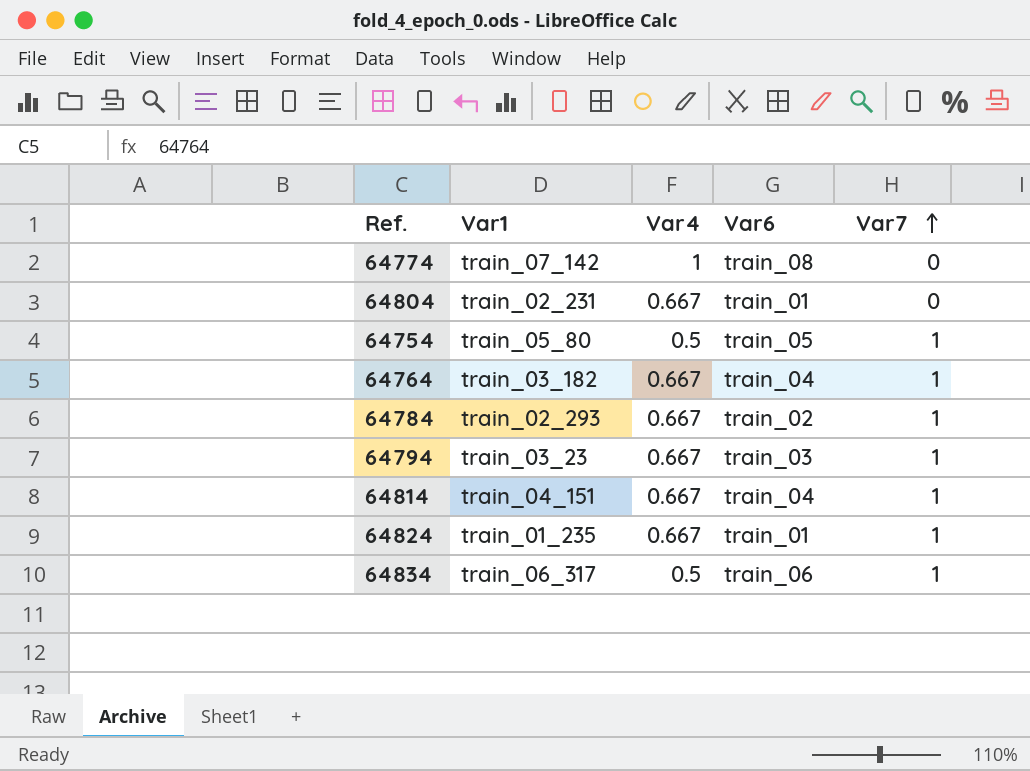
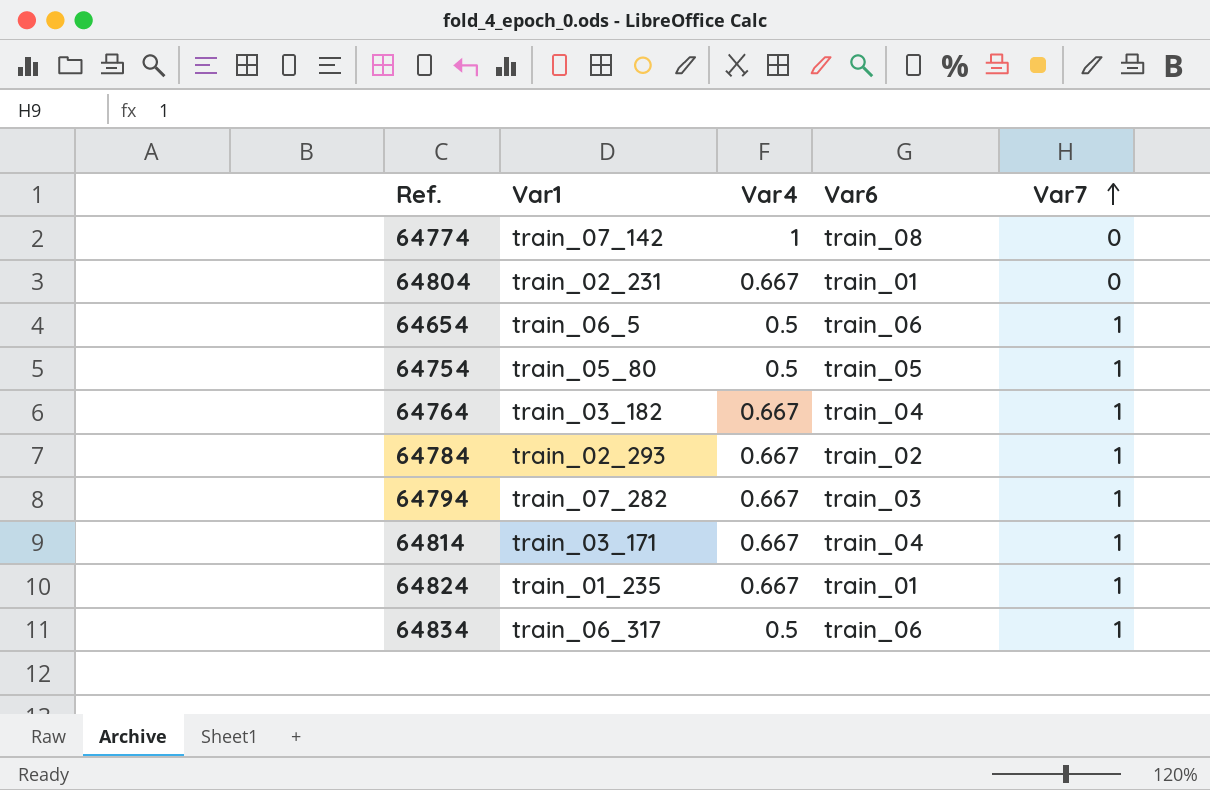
row 64654: none -> train_06_5 | 0.5 | train_06 | 1
64794 | Var1: train_03_23 -> train_07_282
64814 | Var1: train_04_151 -> train_03_171

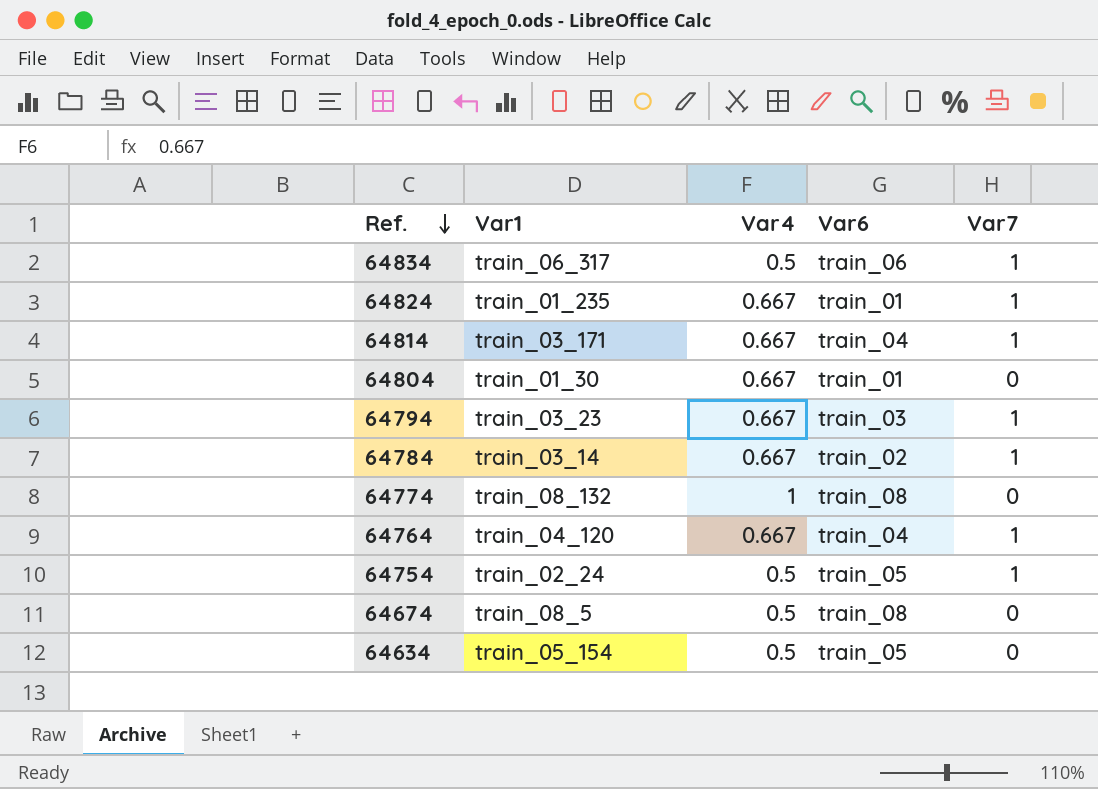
row order: Var7 ascending -> Ref. descending
row 64654: train_06_5 | 0.5 | train_06 | 1 -> none
64804 | Var1: train_02_231 -> train_01_30
64794 | Var1: train_07_282 -> train_03_23
64784 | Var1: train_02_293 -> train_03_14
64774 | Var1: train_07_142 -> train_08_132
64764 | Var1: train_03_182 -> train_04_120
64754 | Var1: train_05_80 -> train_02_24
row 64674: none -> train_08_5 | 0.5 | train_08 | 0
row 64634: none -> train_05_154 | 0.5 | train_05 | 0

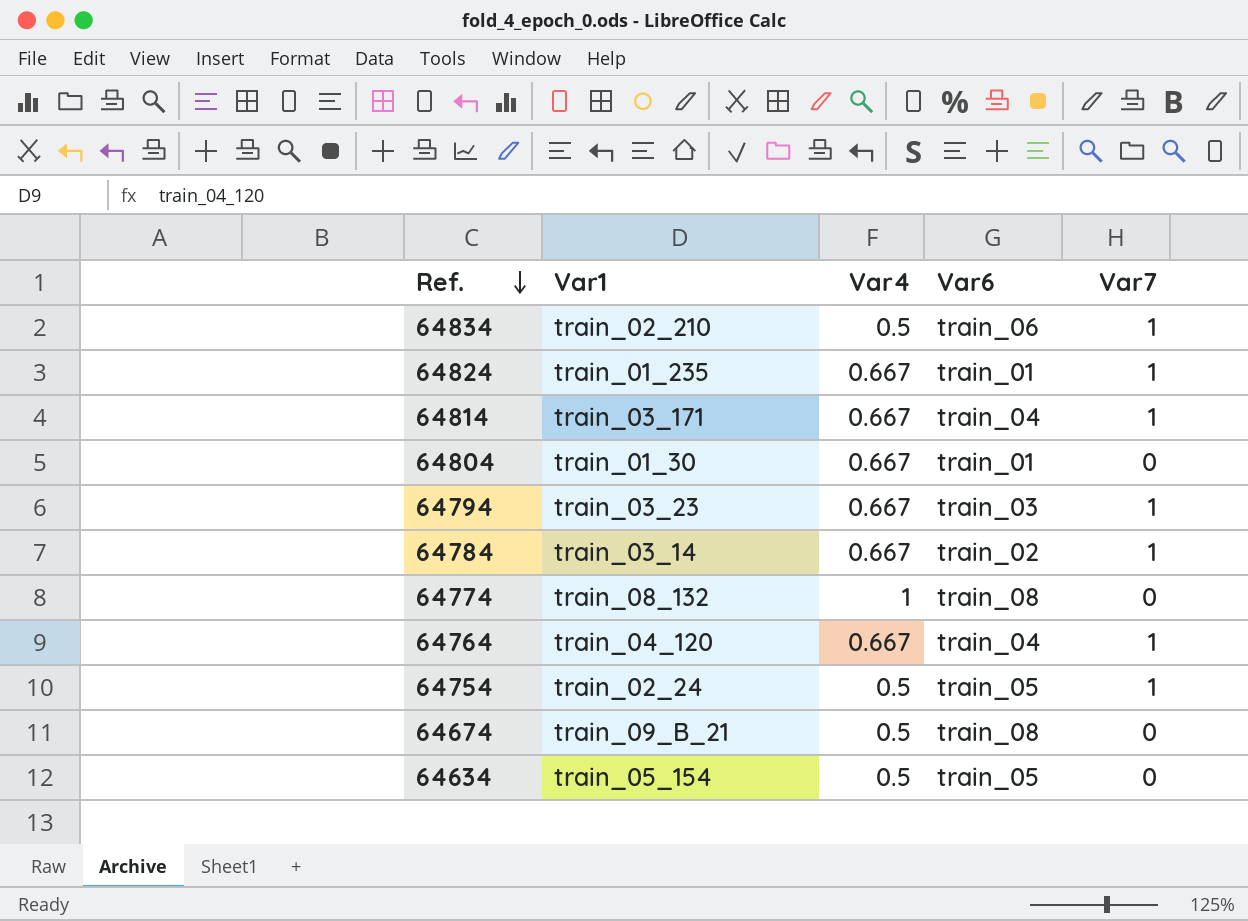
64834 | Var1: train_06_317 -> train_02_210
64674 | Var1: train_08_5 -> train_09_B_21

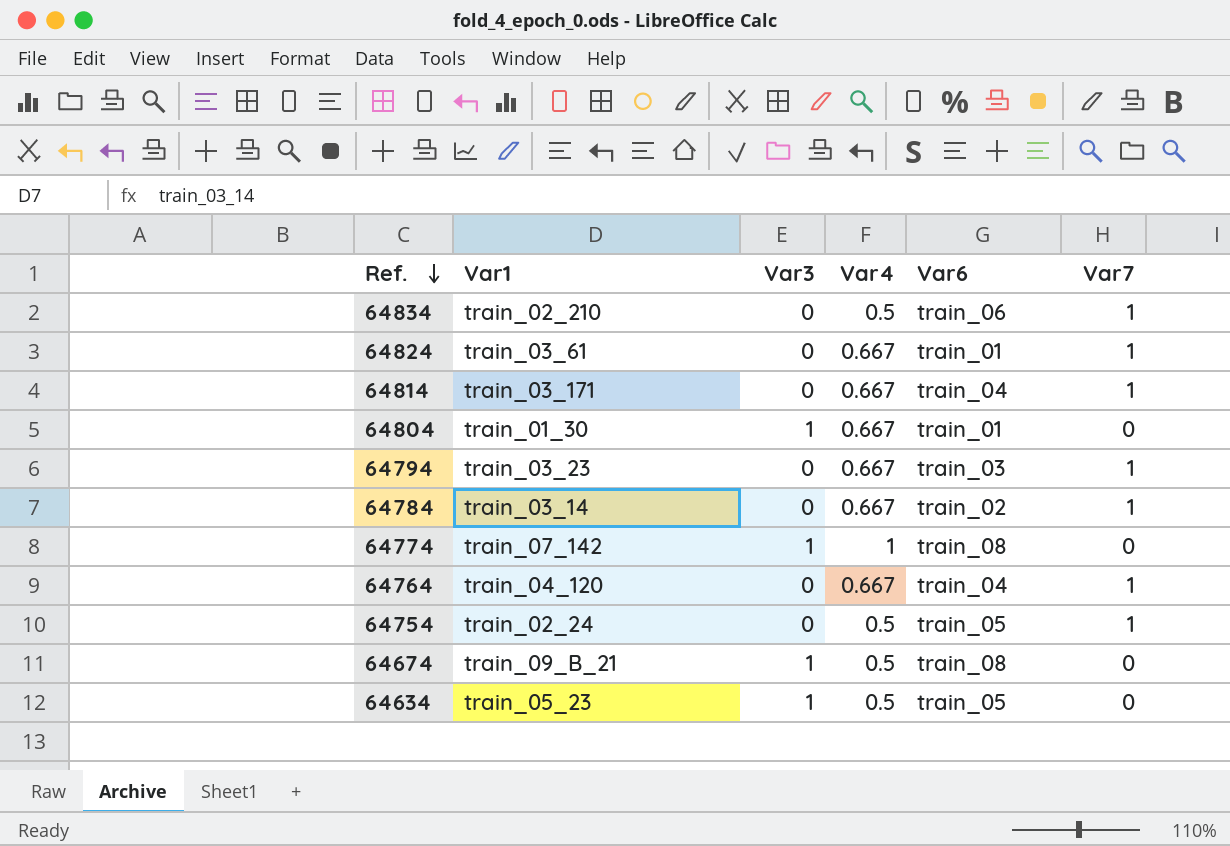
column Var3 | position: none -> 3
64824 | Var1: train_01_235 -> train_03_61
64774 | Var1: train_08_132 -> train_07_142
64634 | Var1: train_05_154 -> train_05_23

